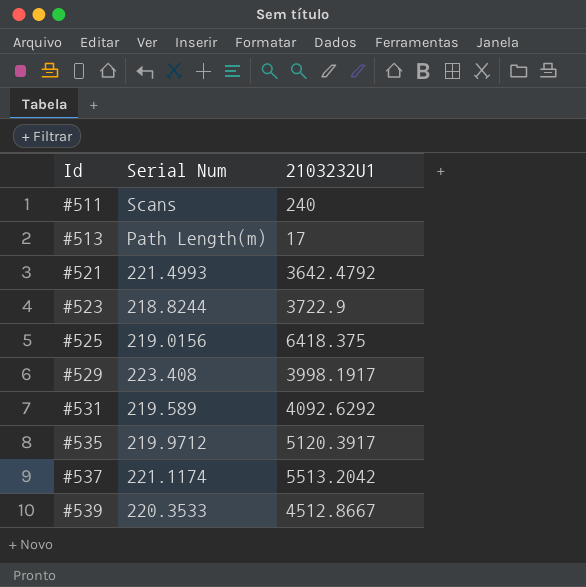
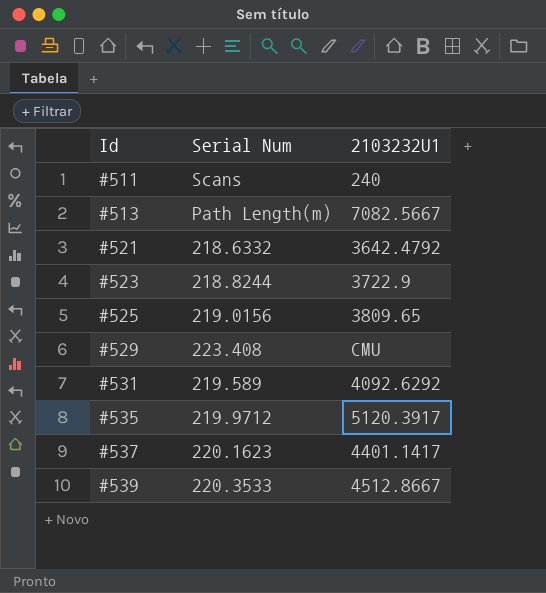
#513 | 2103232U1: 17 -> 7082.5667
#521 | Serial Num: 221.4993 -> 218.6332
#525 | 2103232U1: 6418.375 -> 3809.65
#529 | 2103232U1: 3998.1917 -> CMU
#537 | Serial Num: 221.1174 -> 220.1623
#537 | 2103232U1: 5513.2042 -> 4401.1417

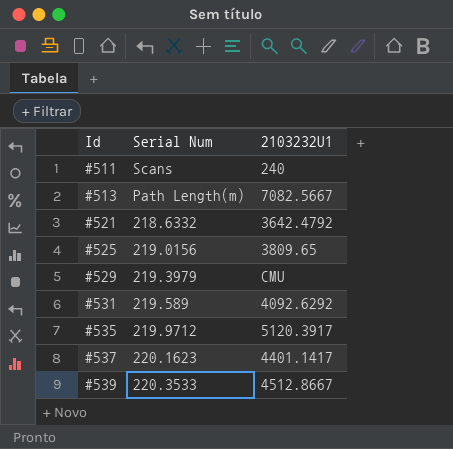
row #523: 218.8244 | 3722.9 -> none
#529 | Serial Num: 223.408 -> 219.3979

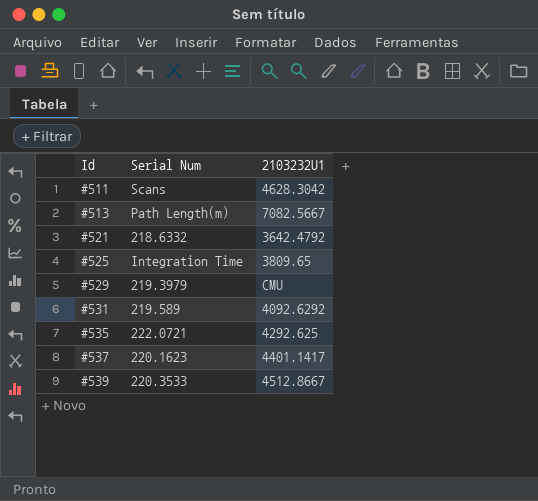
#511 | 2103232U1: 240 -> 4628.3042
#525 | Serial Num: 219.0156 -> Integration Time
#535 | Serial Num: 219.9712 -> 222.0721
#535 | 2103232U1: 5120.3917 -> 4292.625

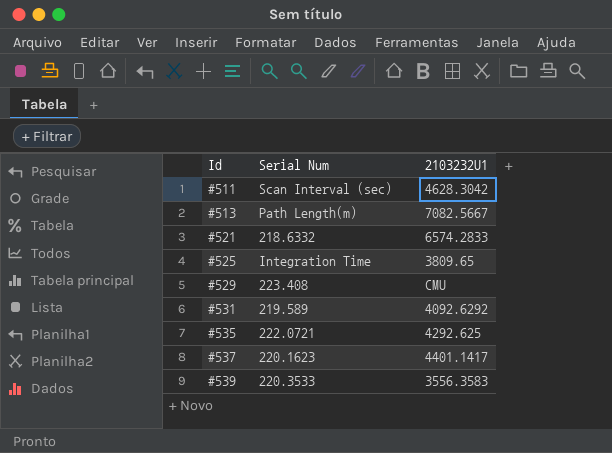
#511 | Serial Num: Scans -> Scan Interval (sec)
#521 | 2103232U1: 3642.4792 -> 6574.2833
#529 | Serial Num: 219.3979 -> 223.408
#539 | 2103232U1: 4512.8667 -> 3556.3583

